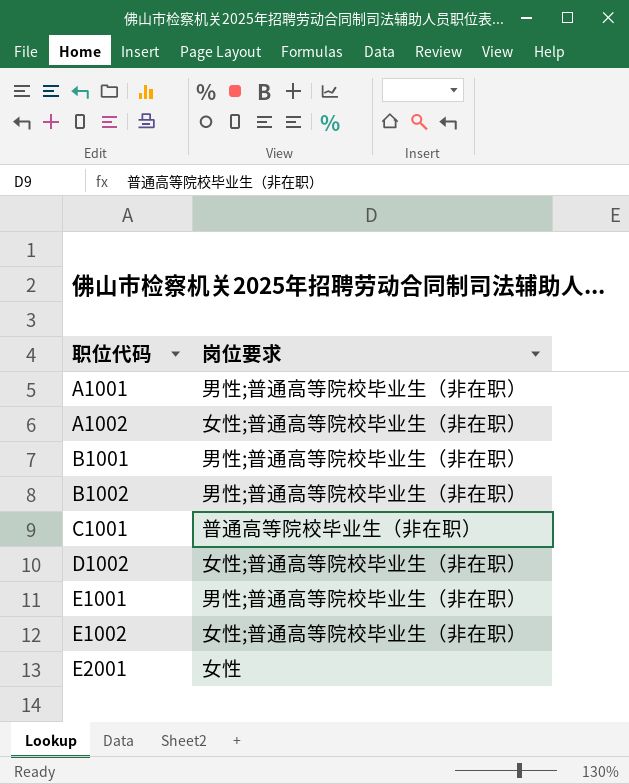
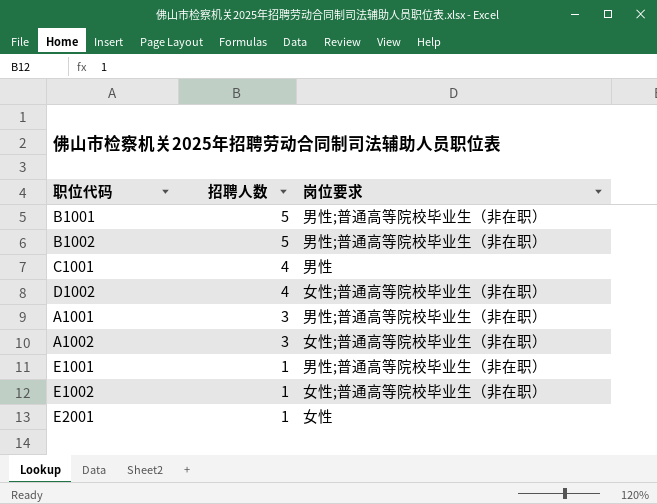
row order: 职位代码 ascending -> 招聘人数 descending
column 招聘人数 | position: none -> 2
C1001 | 岗位要求: 普通高等院校毕业生（非在职） -> 男性

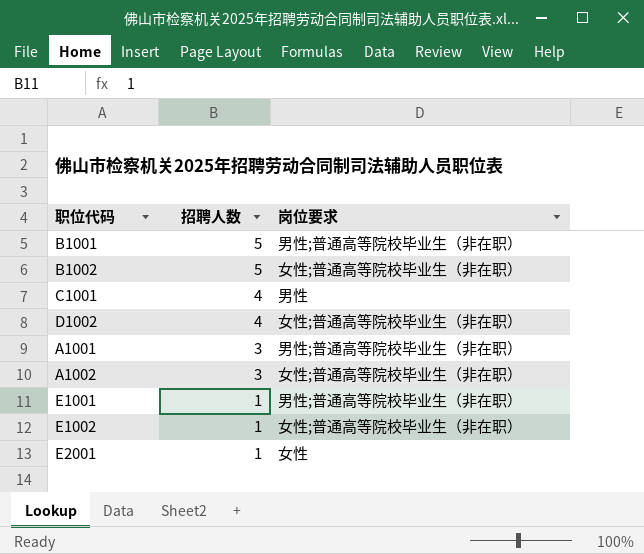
B1002 | 岗位要求: 男性;普通高等院校毕业生（非在职） -> 女性;普通高等院校毕业生（非在职）

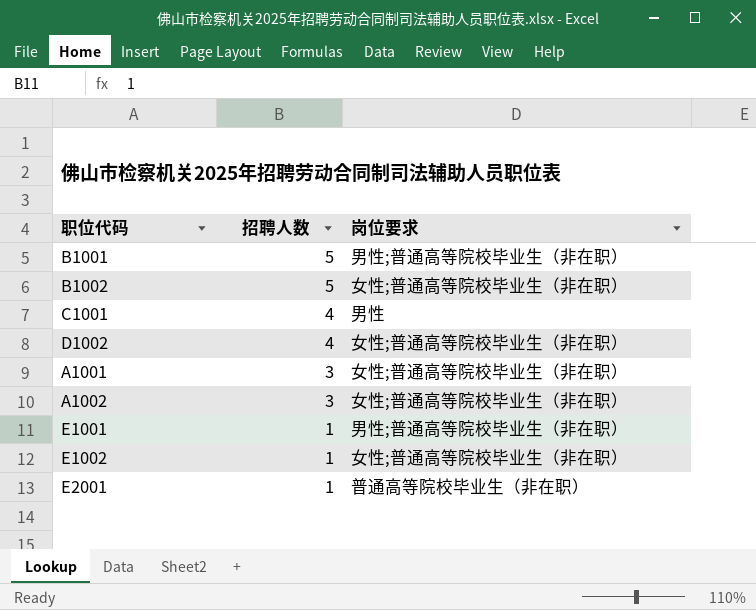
A1001 | 岗位要求: 男性;普通高等院校毕业生（非在职） -> 女性;普通高等院校毕业生（非在职）
E2001 | 岗位要求: 女性 -> 普通高等院校毕业生（非在职）

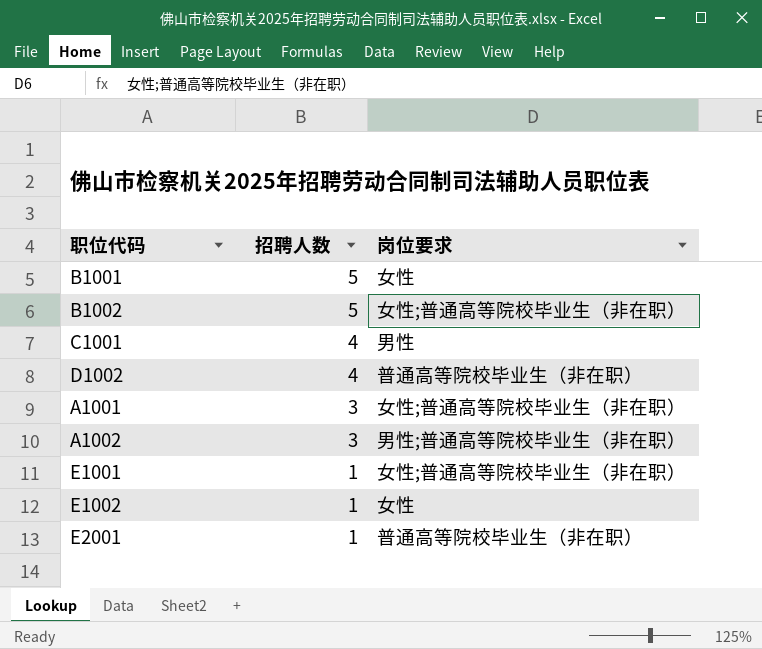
B1001 | 岗位要求: 男性;普通高等院校毕业生（非在职） -> 女性
D1002 | 岗位要求: 女性;普通高等院校毕业生（非在职） -> 普通高等院校毕业生（非在职）
A1002 | 岗位要求: 女性;普通高等院校毕业生（非在职） -> 男性;普通高等院校毕业生（非在职）
E1001 | 岗位要求: 男性;普通高等院校毕业生（非在职） -> 女性;普通高等院校毕业生（非在职）
E1002 | 岗位要求: 女性;普通高等院校毕业生（非在职） -> 女性

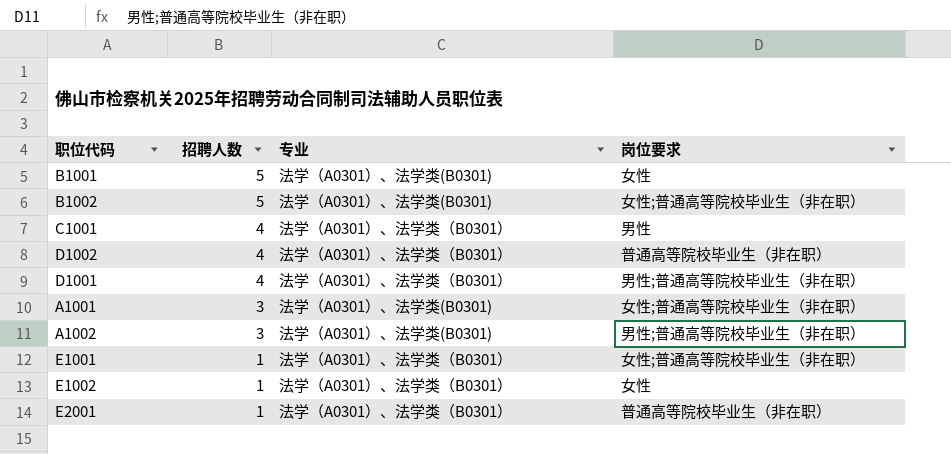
column 专业 | position: none -> 3
row D1001: none -> 4 | 法学（A0301）、法学类（B0301） | 男性;普通高等院校毕业生（非在职）

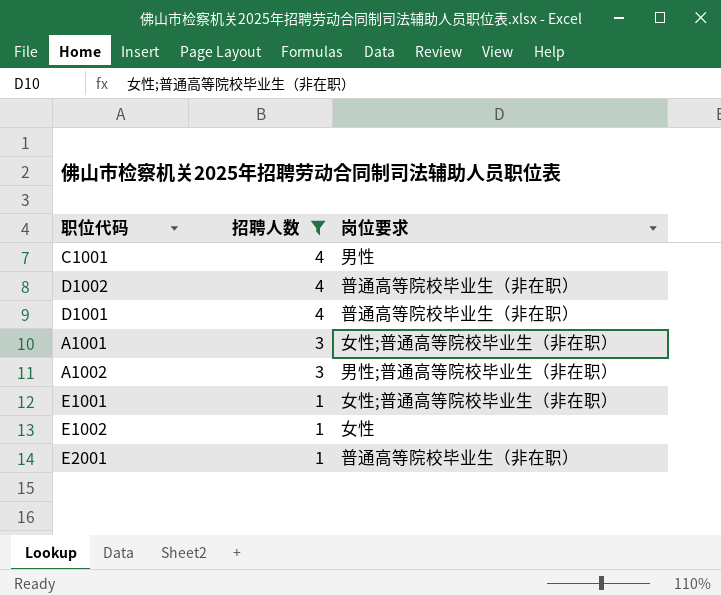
filter: none -> 招聘人数 != 5
column 专业 | position: 3 -> none
D1001 | 岗位要求: 男性;普通高等院校毕业生（非在职） -> 普通高等院校毕业生（非在职）

